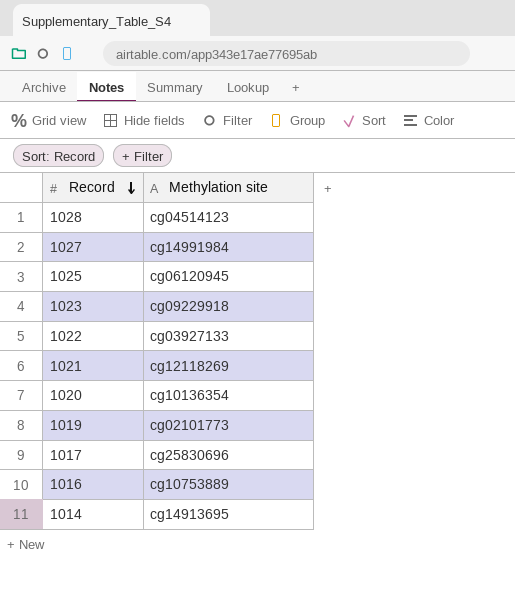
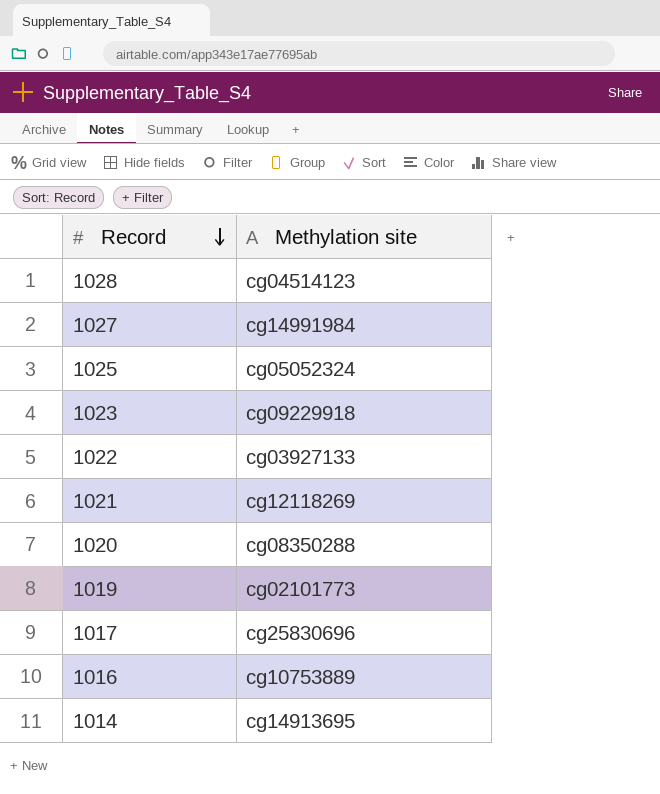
1025 | Methylation site: cg06120945 -> cg05052324
1020 | Methylation site: cg10136354 -> cg08350288

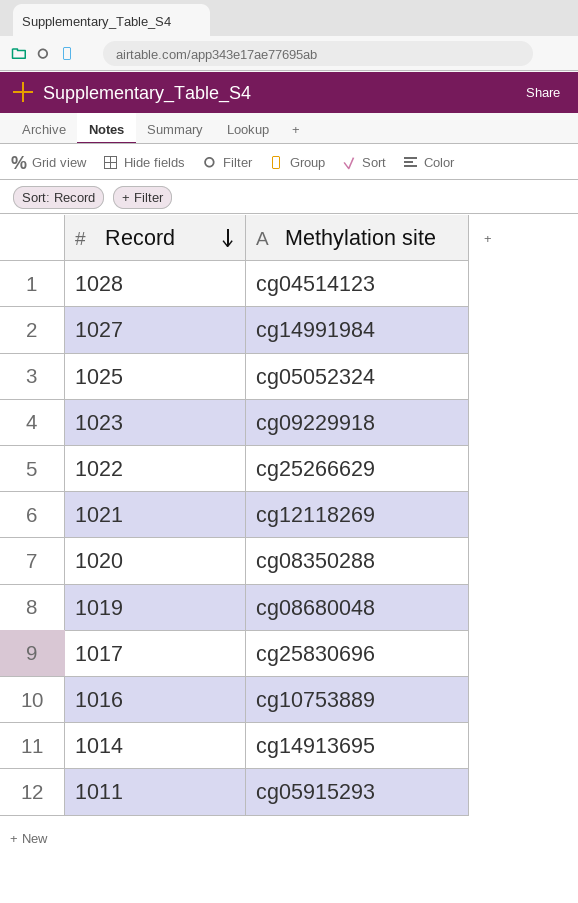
1022 | Methylation site: cg03927133 -> cg25266629
1019 | Methylation site: cg02101773 -> cg08680048
row 1011: none -> cg05915293

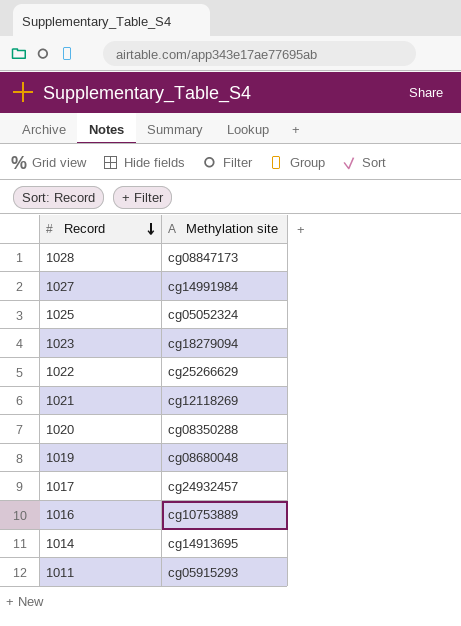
1028 | Methylation site: cg04514123 -> cg08847173
1023 | Methylation site: cg09229918 -> cg18279094
1017 | Methylation site: cg25830696 -> cg24932457

